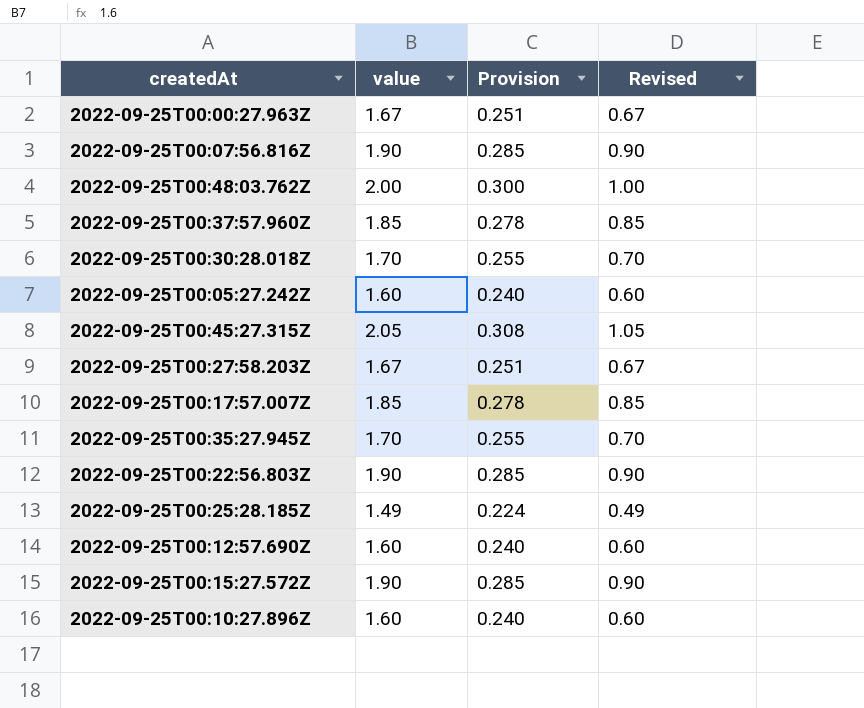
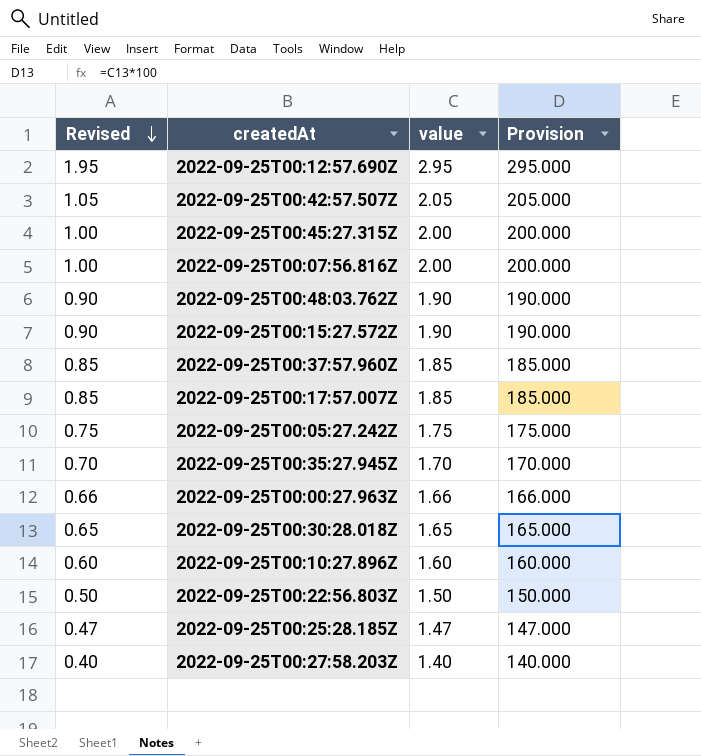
row order: none -> Revised descending
column Revised | position: 4 -> 1
column Provision | formula: [value] * 0.15 -> [value] * 100
2022-09-25T00:12:57.690Z | Revised: 0.60 -> 1.95
2022-09-25T00:12:57.690Z | value: 1.60 -> 2.95
row 2022-09-25T00:42:57.507Z: none -> 1.05 | 2.05 | 205.000
2022-09-25T00:45:27.315Z | Revised: 1.05 -> 1.00
2022-09-25T00:45:27.315Z | value: 2.05 -> 2.00
2022-09-25T00:07:56.816Z | Revised: 0.90 -> 1.00
2022-09-25T00:07:56.816Z | value: 1.90 -> 2.00
2022-09-25T00:48:03.762Z | Revised: 1.00 -> 0.90
2022-09-25T00:48:03.762Z | value: 2.00 -> 1.90
2022-09-25T00:05:27.242Z | Revised: 0.60 -> 0.75
2022-09-25T00:05:27.242Z | value: 1.60 -> 1.75
2022-09-25T00:00:27.963Z | Revised: 0.67 -> 0.66
2022-09-25T00:00:27.963Z | value: 1.67 -> 1.66
2022-09-25T00:30:28.018Z | Revised: 0.70 -> 0.65
2022-09-25T00:30:28.018Z | value: 1.70 -> 1.65
2022-09-25T00:22:56.803Z | Revised: 0.90 -> 0.50
2022-09-25T00:22:56.803Z | value: 1.90 -> 1.50
2022-09-25T00:25:28.185Z | Revised: 0.49 -> 0.47
2022-09-25T00:25:28.185Z | value: 1.49 -> 1.47
2022-09-25T00:27:58.203Z | Revised: 0.67 -> 0.40
2022-09-25T00:27:58.203Z | value: 1.67 -> 1.40

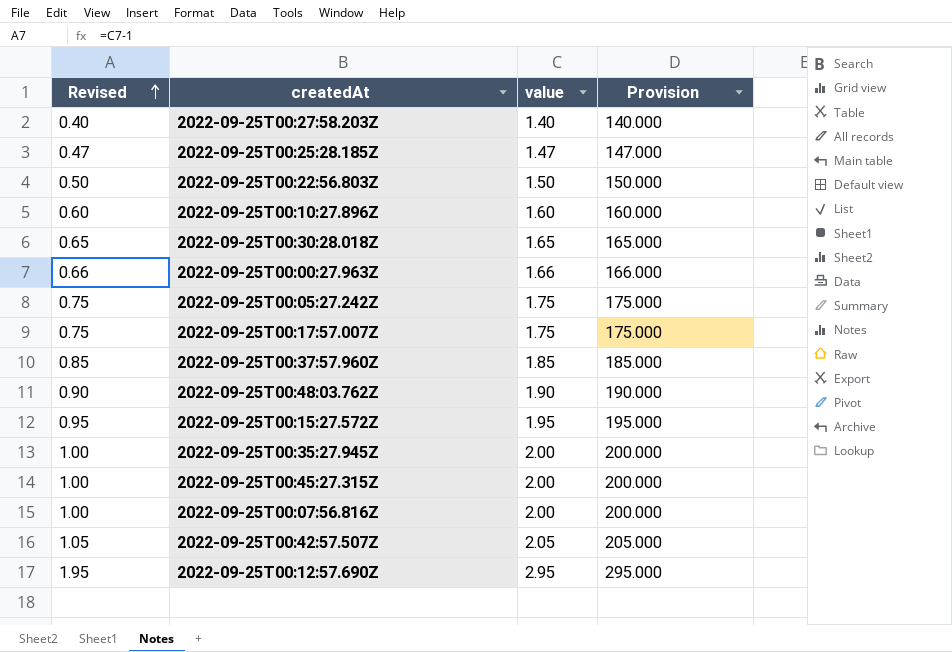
row order: Revised descending -> Revised ascending
2022-09-25T00:17:57.007Z | Revised: 0.85 -> 0.75
2022-09-25T00:17:57.007Z | value: 1.85 -> 1.75
2022-09-25T00:17:57.007Z | Provision: 185.000 -> 175.000
2022-09-25T00:15:27.572Z | Revised: 0.90 -> 0.95
2022-09-25T00:15:27.572Z | value: 1.90 -> 1.95
2022-09-25T00:15:27.572Z | Provision: 190.000 -> 195.000
2022-09-25T00:35:27.945Z | Revised: 0.70 -> 1.00
2022-09-25T00:35:27.945Z | value: 1.70 -> 2.00
2022-09-25T00:35:27.945Z | Provision: 170.000 -> 200.000

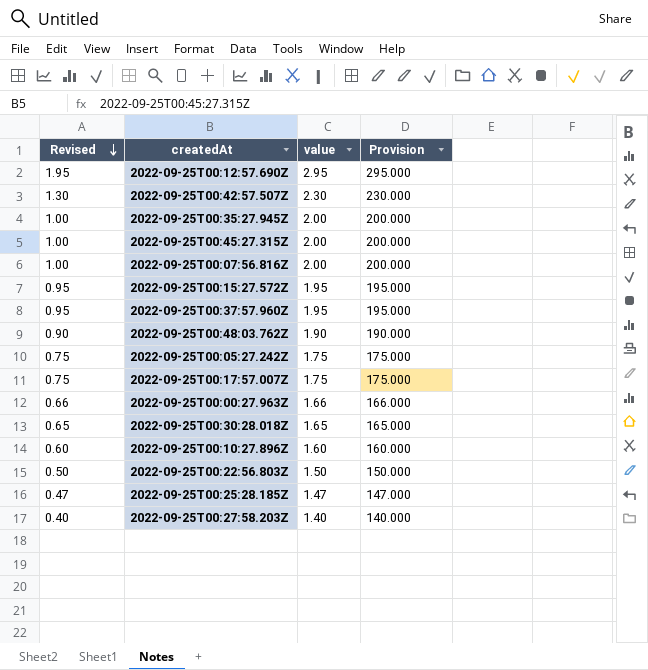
row order: Revised ascending -> Revised descending
2022-09-25T00:42:57.507Z | Revised: 1.05 -> 1.30
2022-09-25T00:42:57.507Z | value: 2.05 -> 2.30
2022-09-25T00:42:57.507Z | Provision: 205.000 -> 230.000
2022-09-25T00:37:57.960Z | Revised: 0.85 -> 0.95
2022-09-25T00:37:57.960Z | value: 1.85 -> 1.95
2022-09-25T00:37:57.960Z | Provision: 185.000 -> 195.000

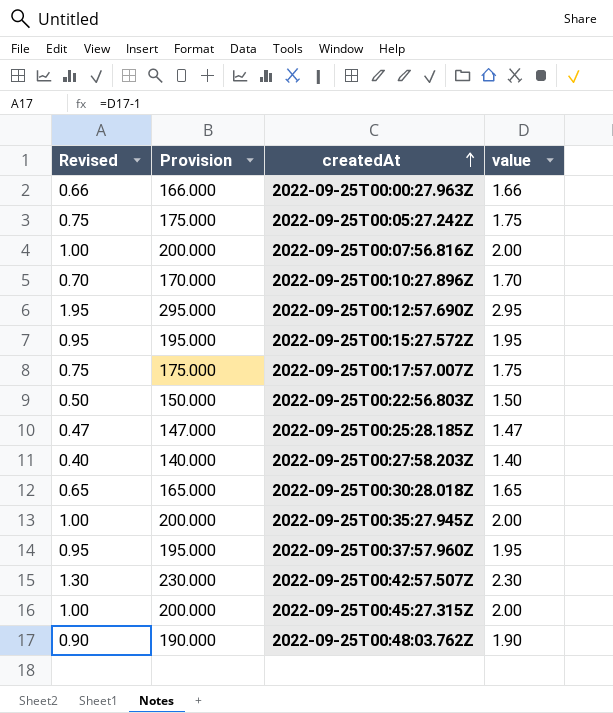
row order: Revised descending -> createdAt ascending
column Provision | position: 4 -> 2
2022-09-25T00:10:27.896Z | Revised: 0.60 -> 0.70
2022-09-25T00:10:27.896Z | Provision: 160.000 -> 170.000
2022-09-25T00:10:27.896Z | value: 1.60 -> 1.70

